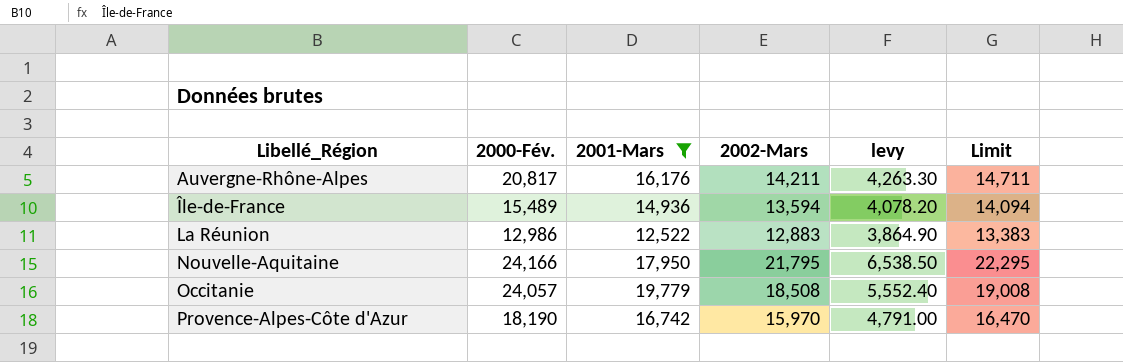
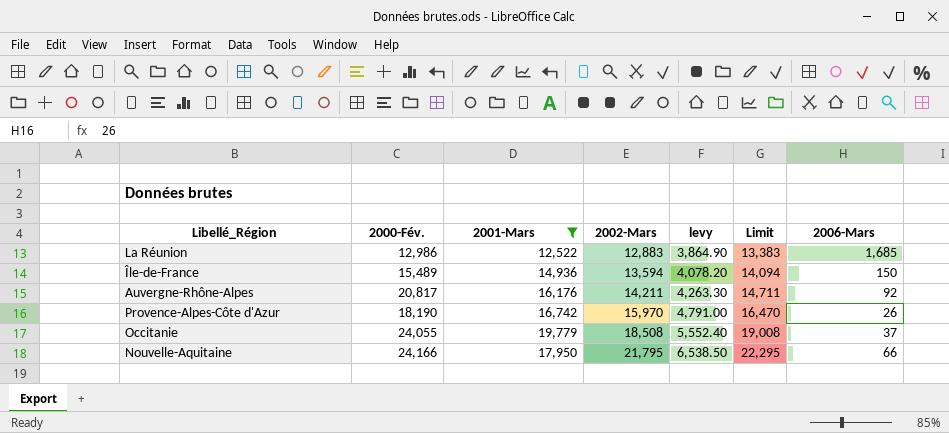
row order: Libellé_Région ascending -> 2002-Mars ascending
column 2006-Mars | position: none -> 7
Occitanie | 2000-Fév.: 24,057 -> 24,055

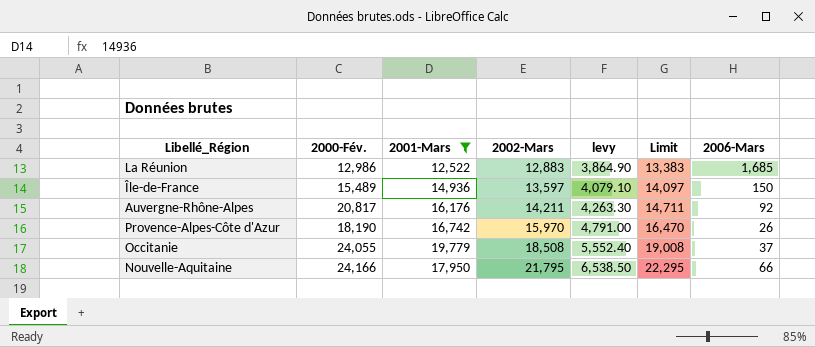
Île-de-France | 2002-Mars: 13,594 -> 13,597
Île-de-France | levy: 4,078.20 -> 4,079.10
Île-de-France | Limit: 14,094 -> 14,097

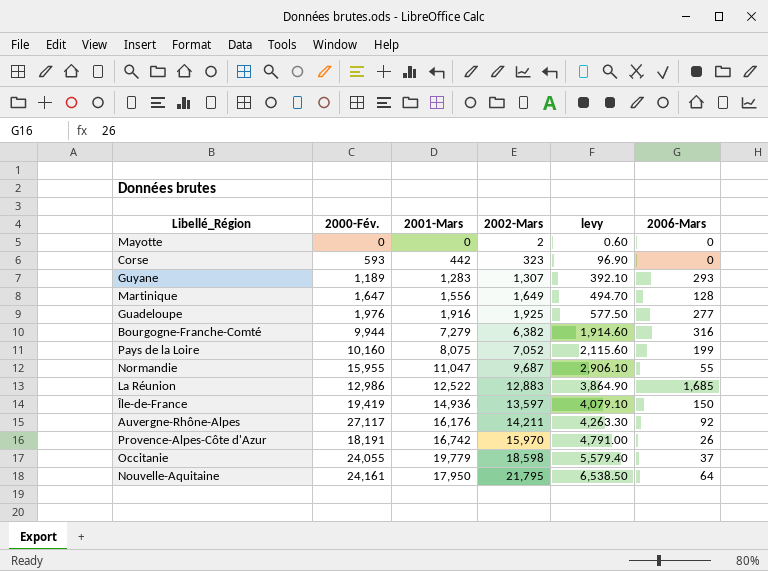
filter: 2001-Mars >= 12,522 -> none
column Limit | formula: [2002-Mars] + 500 -> none
Île-de-France | 2000-Fév.: 15,489 -> 19,419
Auvergne-Rhône-Alpes | 2000-Fév.: 20,817 -> 27,117
Provence-Alpes-Côte d'Azur | 2000-Fév.: 18,190 -> 18,191
Occitanie | 2002-Mars: 18,508 -> 18,598
Occitanie | levy: 5,552.40 -> 5,579.40
Nouvelle-Aquitaine | 2000-Fév.: 24,166 -> 24,161
Nouvelle-Aquitaine | 2006-Mars: 66 -> 64

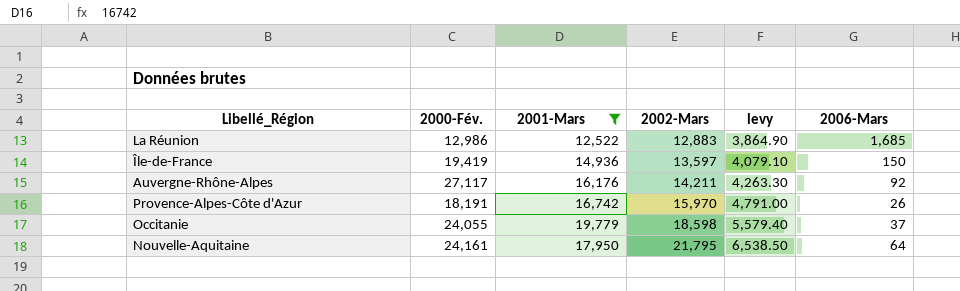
filter: none -> 2001-Mars >= 12,522

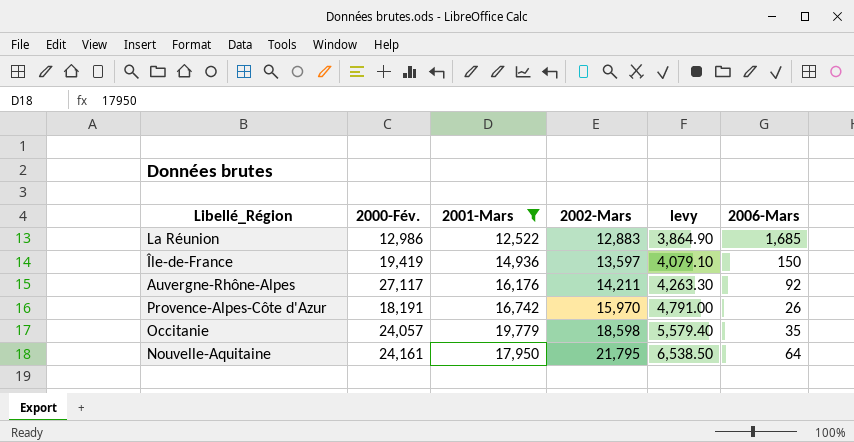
Occitanie | 2000-Fév.: 24,055 -> 24,057
Occitanie | 2006-Mars: 37 -> 35

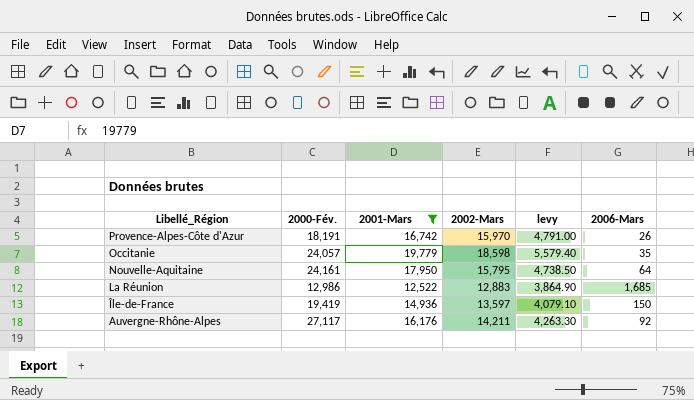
row order: 2002-Mars ascending -> Libellé_Région descending
Nouvelle-Aquitaine | 2002-Mars: 21,795 -> 15,795
Nouvelle-Aquitaine | levy: 6,538.50 -> 4,738.50

